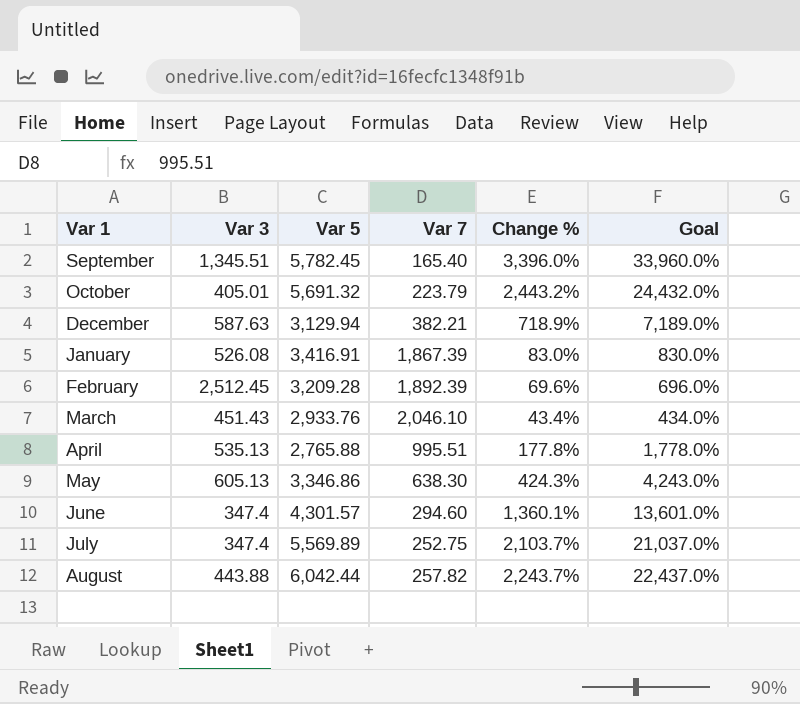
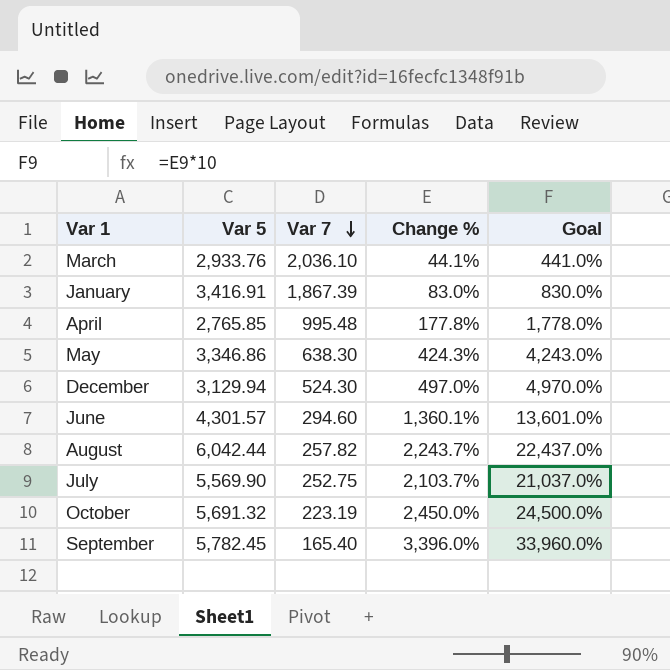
row order: none -> Var 7 descending
column Var 3 | position: 2 -> none
row February: 2,512.45 | 3,209.28 | 1,892.39 | 69.6% | 696.0% -> none
March | Var 7: 2,046.10 -> 2,036.10
March | Change %: 43.4% -> 44.1%
March | Goal: 434.0% -> 441.0%
April | Var 5: 2,765.88 -> 2,765.85
April | Var 7: 995.51 -> 995.48
December | Var 7: 382.21 -> 524.30
December | Change %: 718.9% -> 497.0%
December | Goal: 7,189.0% -> 4,970.0%
July | Var 5: 5,569.89 -> 5,569.90
October | Var 7: 223.79 -> 223.19
October | Change %: 2,443.2% -> 2,450.0%
October | Goal: 24,432.0% -> 24,500.0%

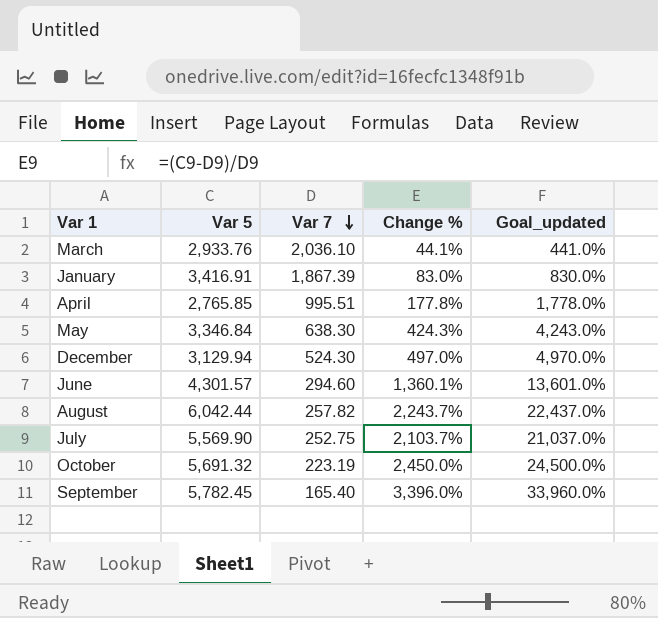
column name: Goal -> Goal_updated
April | Var 7: 995.48 -> 995.51
May | Var 5: 3,346.86 -> 3,346.84

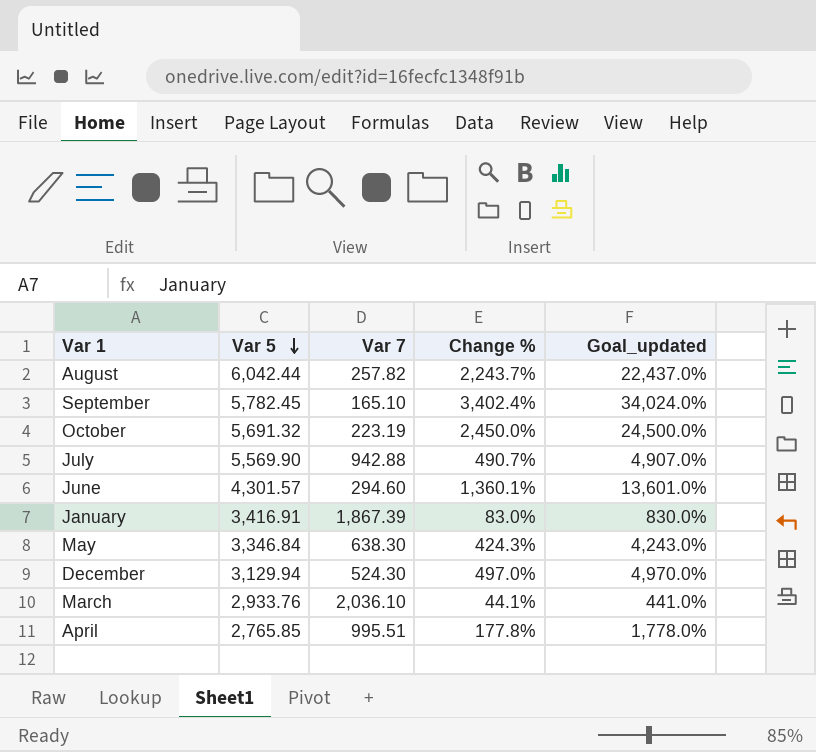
row order: Var 7 descending -> Var 5 descending
September | Var 7: 165.40 -> 165.10
September | Change %: 3,396.0% -> 3,402.4%
September | Goal_updated: 33,960.0% -> 34,024.0%
July | Var 7: 252.75 -> 942.88
July | Change %: 2,103.7% -> 490.7%
July | Goal_updated: 21,037.0% -> 4,907.0%

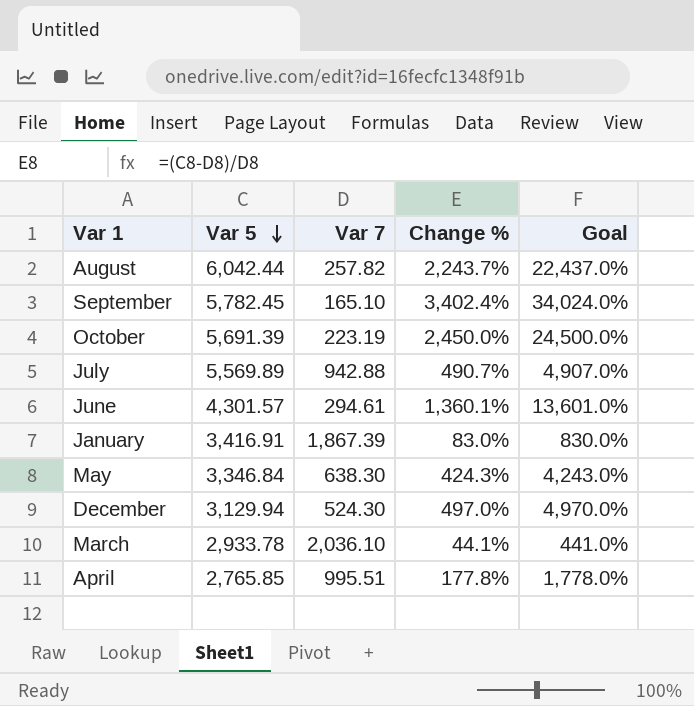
column name: Goal_updated -> Goal
October | Var 5: 5,691.32 -> 5,691.39
July | Var 5: 5,569.90 -> 5,569.89
June | Var 7: 294.60 -> 294.61
March | Var 5: 2,933.76 -> 2,933.78

